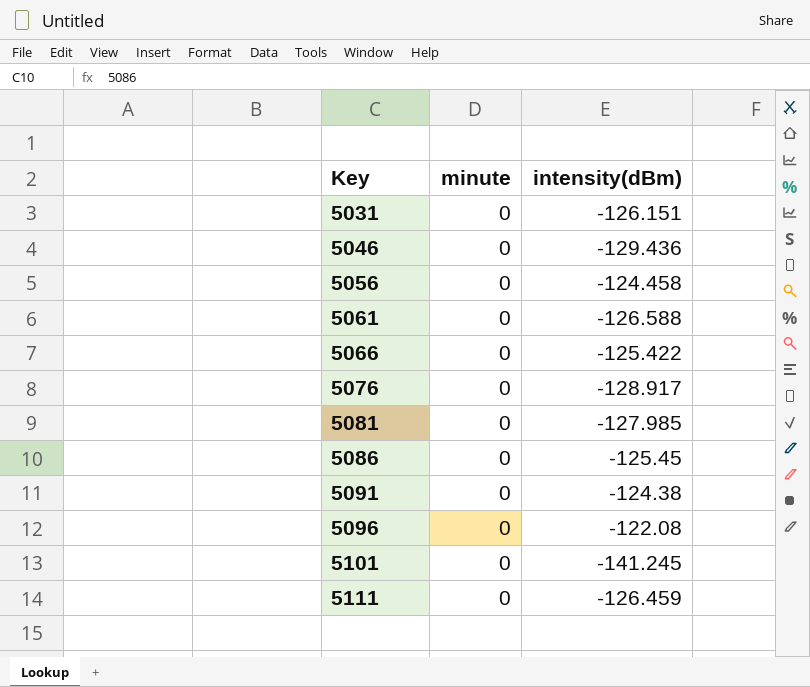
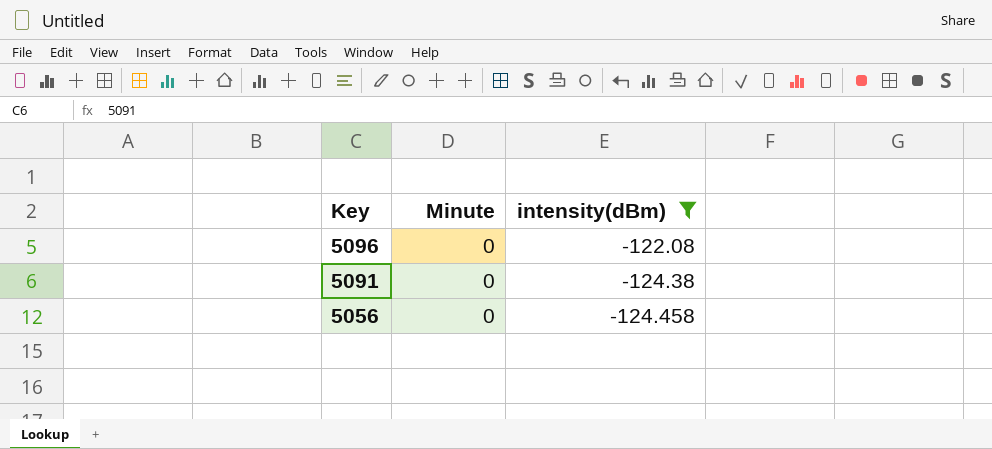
filter: none -> intensity(dBm) >= -124.458
row order: Key ascending -> Key descending
column name: minute -> Minute

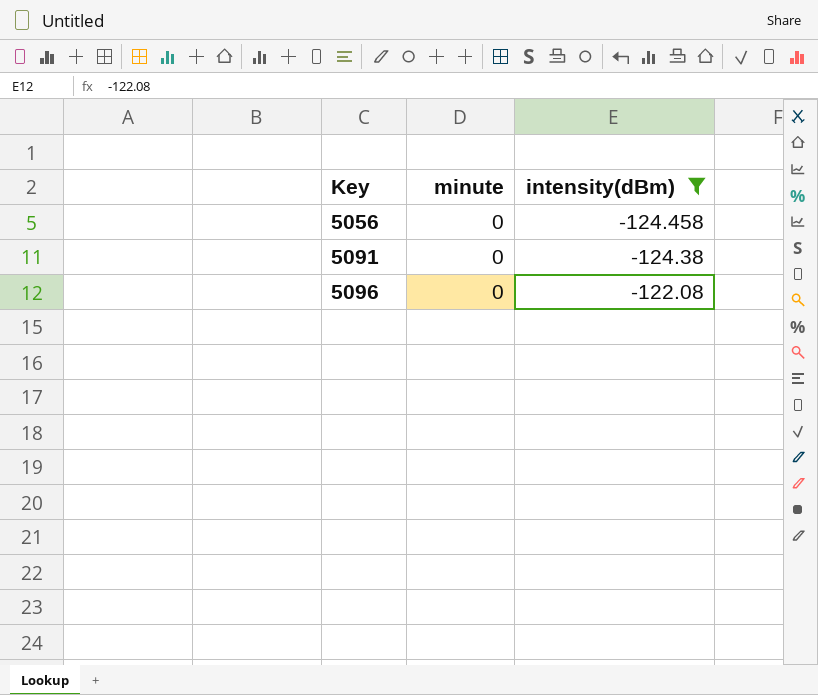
row order: Key descending -> Key ascending
column name: Minute -> minute

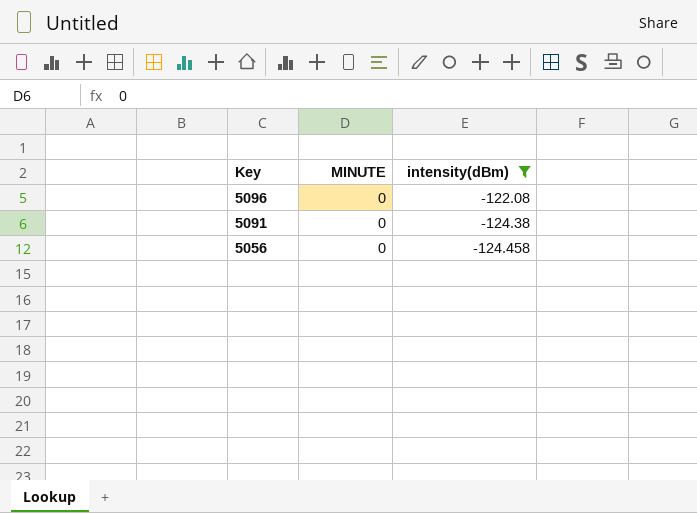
row order: Key ascending -> Key descending
column name: minute -> MINUTE

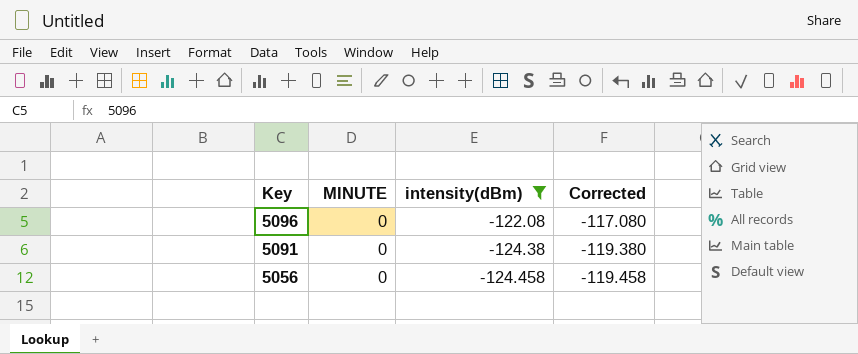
column Corrected | formula: none -> [intensity(dBm)] + 5

